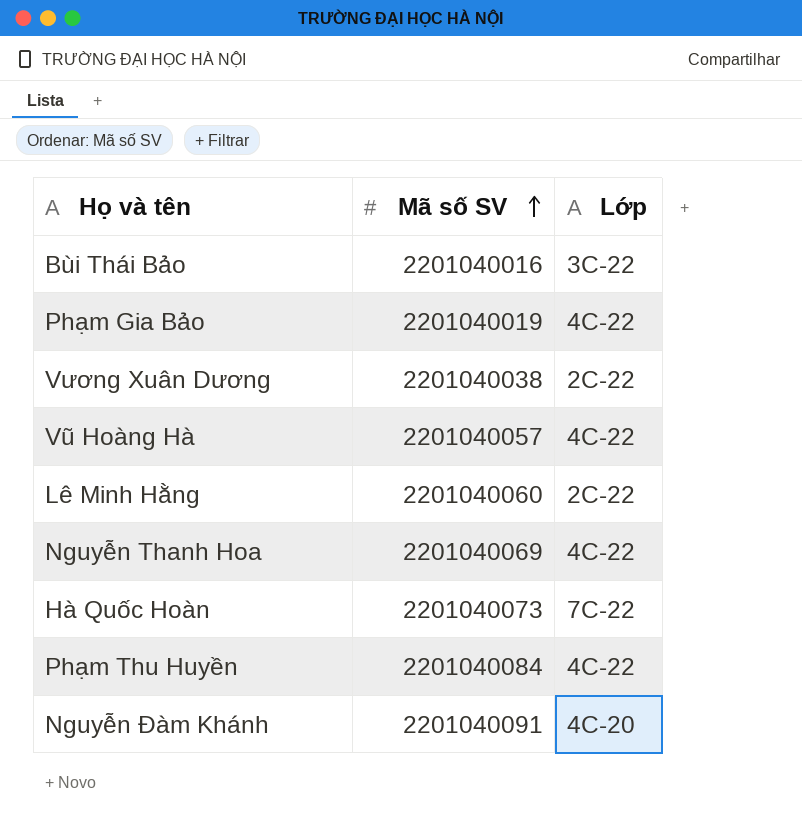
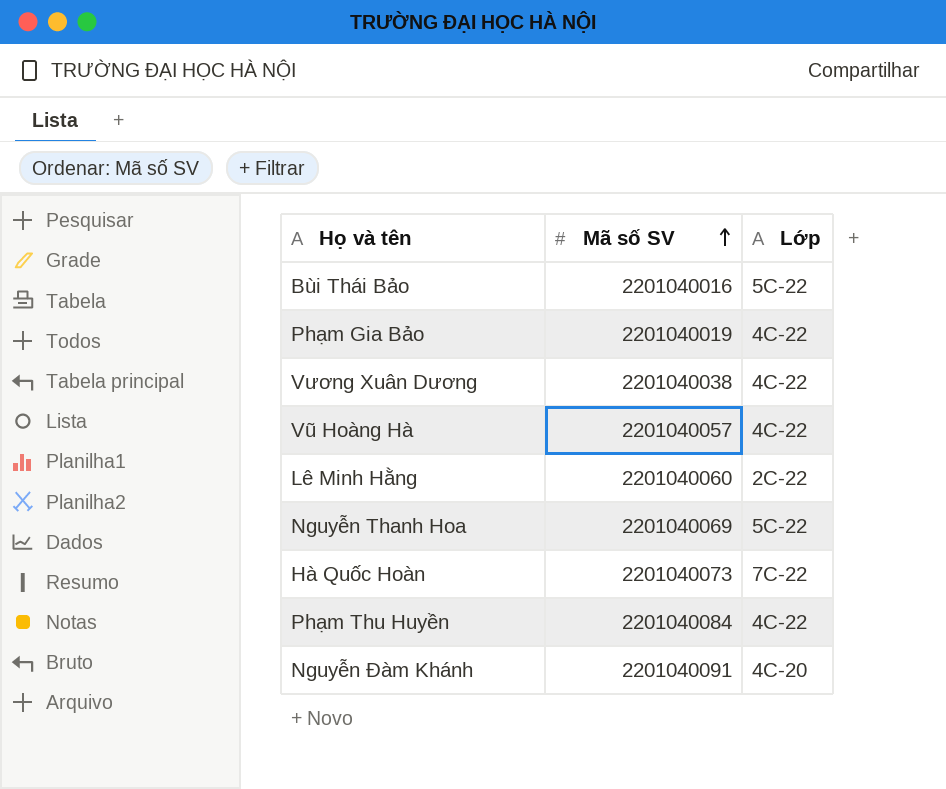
Bùi Thái Bảo | Lớp: 3C-22 -> 5C-22
Vương Xuân Dương | Lớp: 2C-22 -> 4C-22
Nguyễn Thanh Hoa | Lớp: 4C-22 -> 5C-22

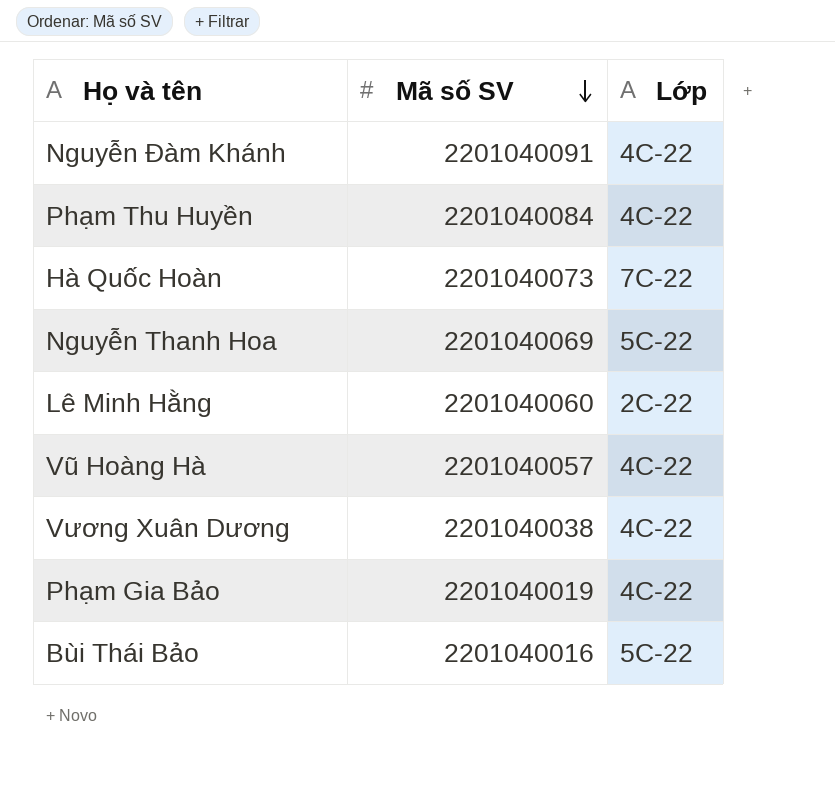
row order: Mã số SV ascending -> Mã số SV descending
Nguyễn Đàm Khánh | Lớp: 4C-20 -> 4C-22

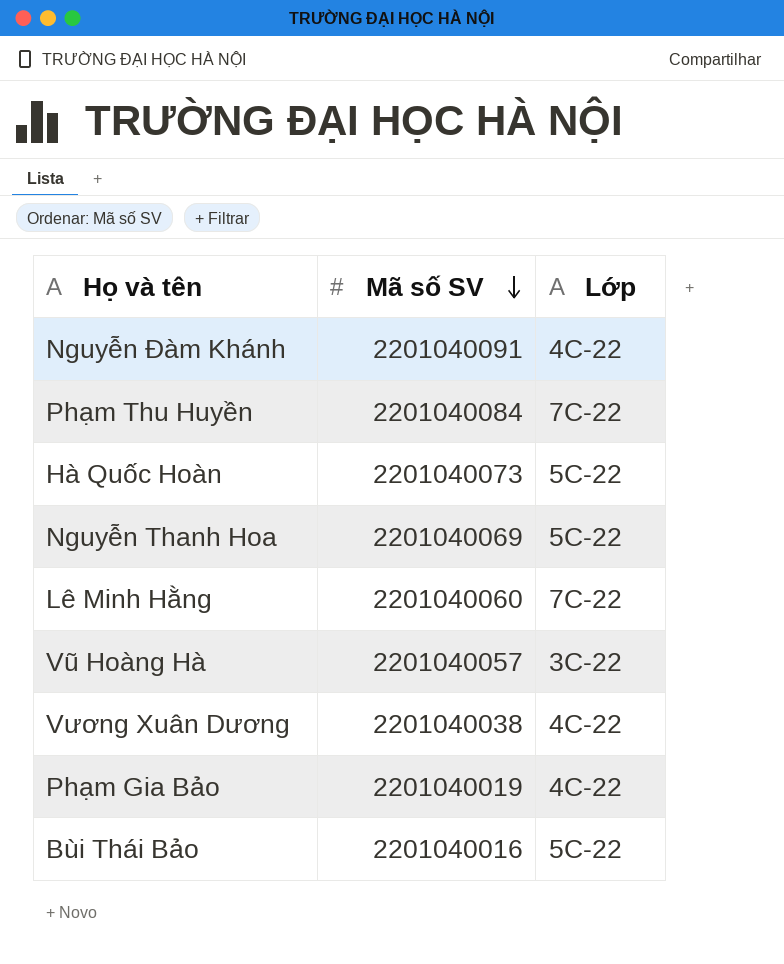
Phạm Thu Huyền | Lớp: 4C-22 -> 7C-22
Hà Quốc Hoàn | Lớp: 7C-22 -> 5C-22
Lê Minh Hằng | Lớp: 2C-22 -> 7C-22
Vũ Hoàng Hà | Lớp: 4C-22 -> 3C-22

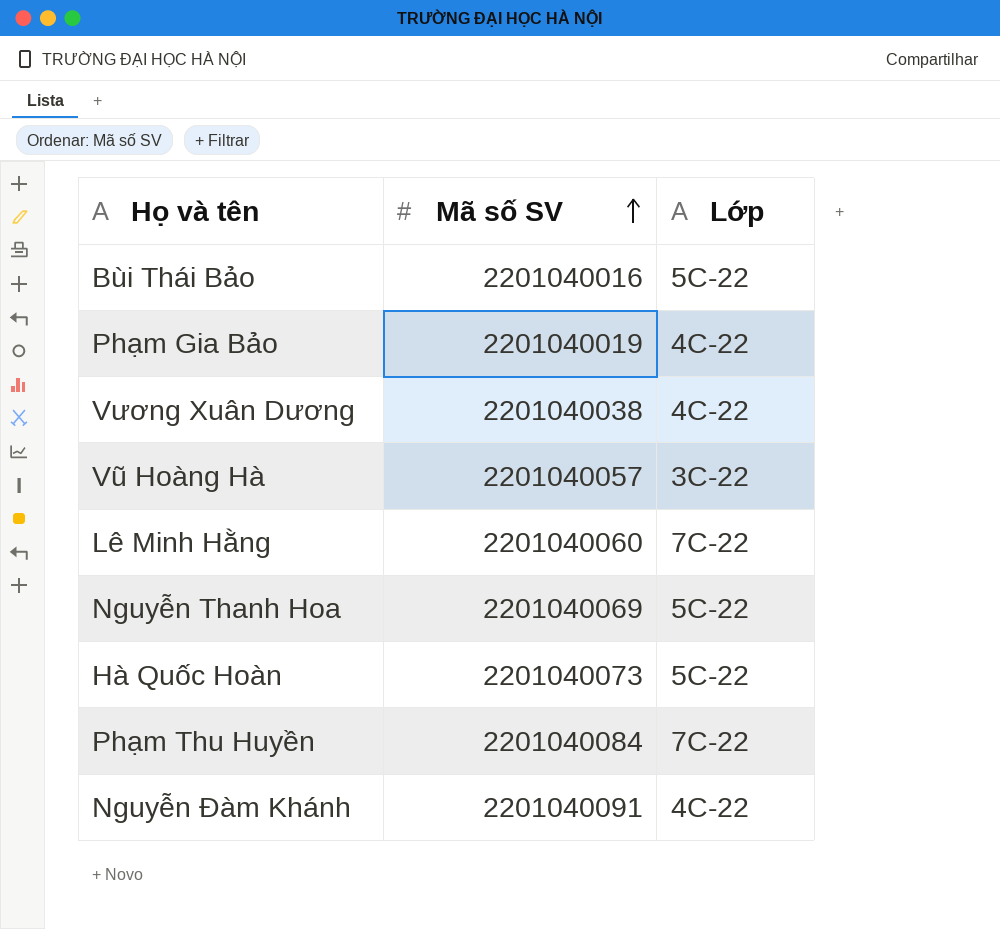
row order: Mã số SV descending -> Mã số SV ascending

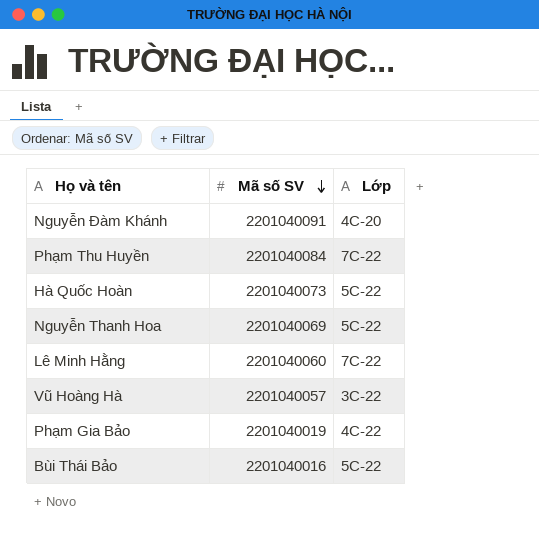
row order: Mã số SV ascending -> Mã số SV descending
row Vương Xuân Dương: 2201040038 | 4C-22 -> none
Nguyễn Đàm Khánh | Lớp: 4C-22 -> 4C-20

